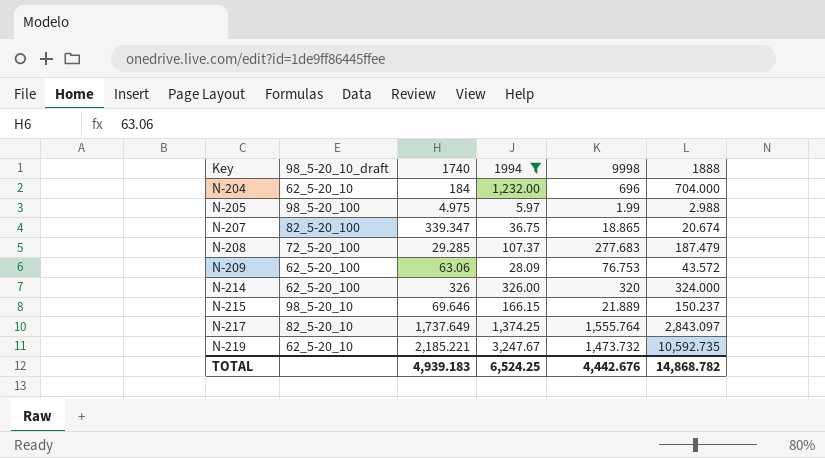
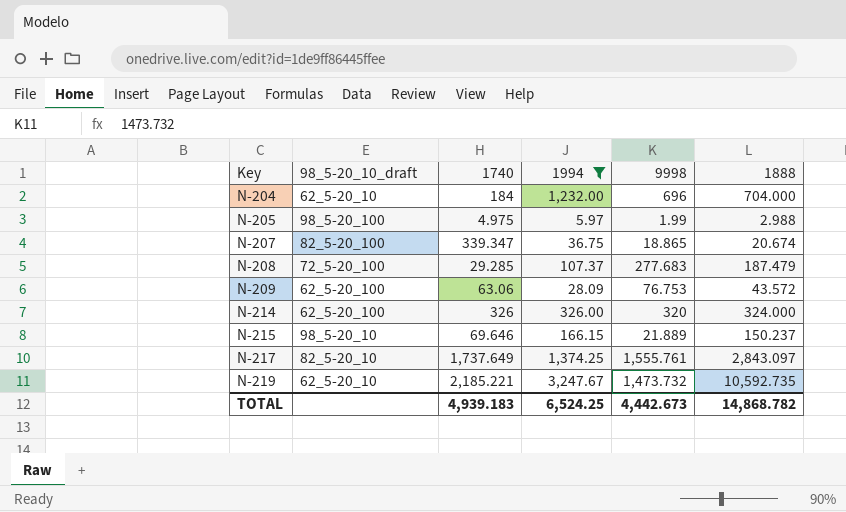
N-217 | 9998: 1,555.764 -> 1,555.761
TOTAL | 9998: 4,442.676 -> 4,442.673

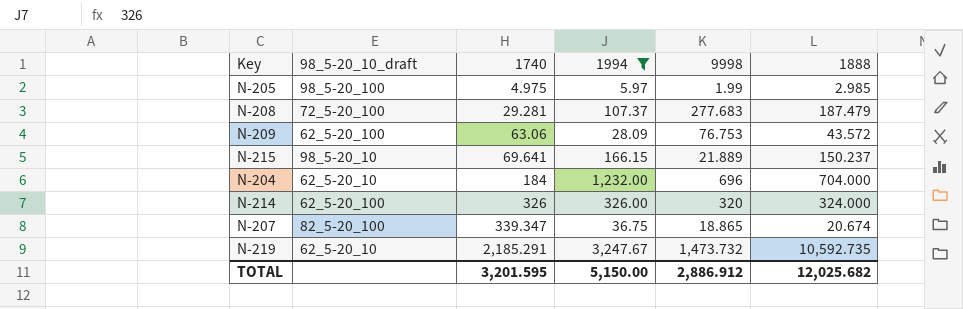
row order: Key ascending -> 1740 ascending
row N-217: 82_5-20_10 | 1,737.649 | 1,374.25 | 1,555.761 | 2,843.097 -> none
N-205 | 1888: 2.988 -> 2.985
N-208 | 1740: 29.285 -> 29.281
N-215 | 1740: 69.646 -> 69.641
N-219 | 1740: 2,185.221 -> 2,185.291
TOTAL | 1740: 4,939.183 -> 3,201.595
TOTAL | 1994: 6,524.25 -> 5,150.00
TOTAL | 9998: 4,442.673 -> 2,886.912
TOTAL | 1888: 14,868.782 -> 12,025.682

